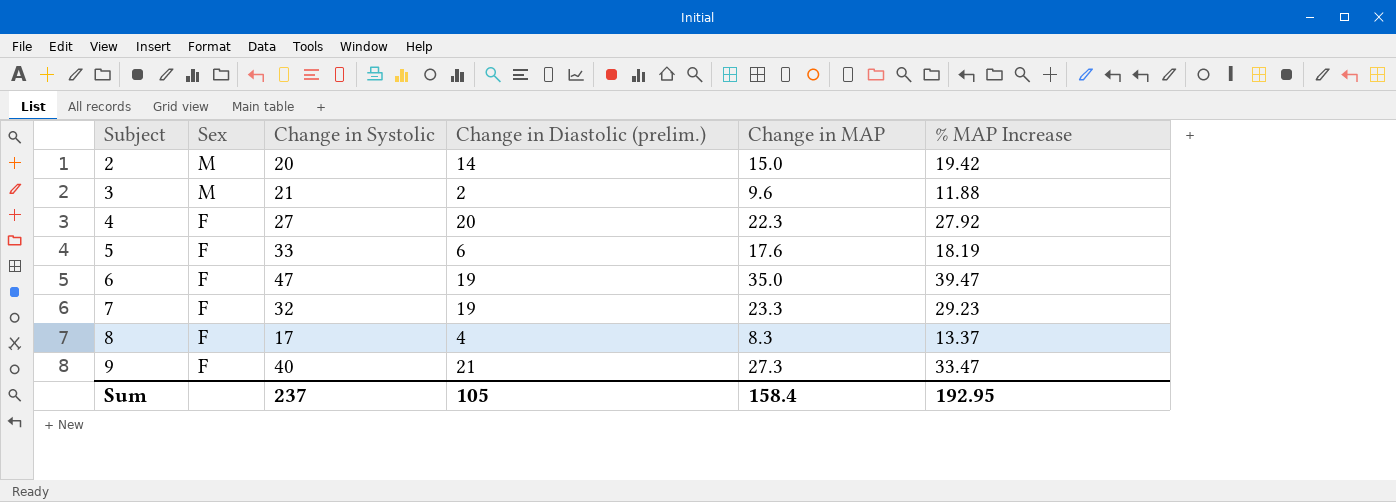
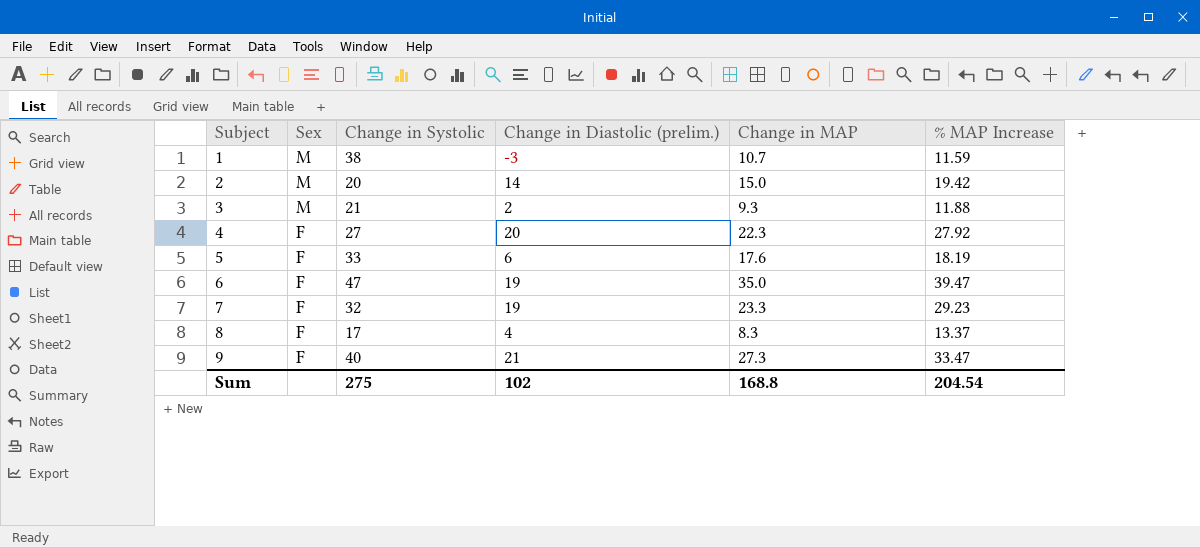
row 1: none -> M | 38 | -3 | 10.7 | 11.59
3 | Change in MAP: 9.6 -> 9.3
Sum | Change in Systolic: 237 -> 275
Sum | Change in Diastolic (prelim.): 105 -> 102
Sum | Change in MAP: 158.4 -> 168.8
Sum | % MAP Increase: 192.95 -> 204.54

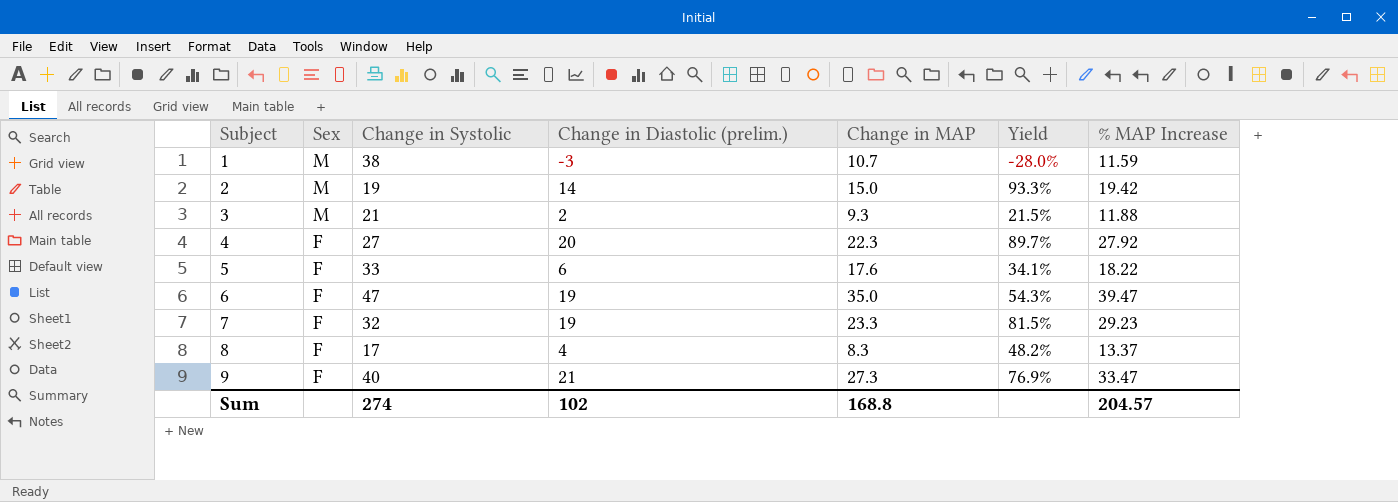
column Yield | formula: none -> [Change in Diastolic (prelim.)] / [Change in MAP]
2 | Change in Systolic: 20 -> 19
5 | % MAP Increase: 18.19 -> 18.22
Sum | Change in Systolic: 275 -> 274
Sum | % MAP Increase: 204.54 -> 204.57

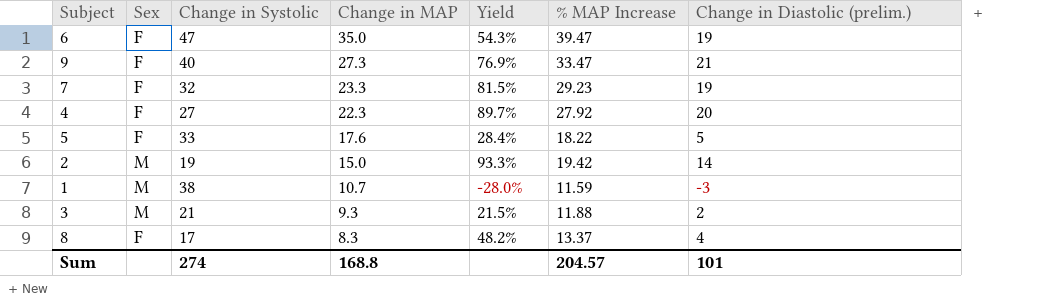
row order: Subject ascending -> Change in MAP descending
column Change in Diastolic (prelim.) | position: 4 -> 7
5 | Yield: 34.1% -> 28.4%
5 | Change in Diastolic (prelim.): 6 -> 5
Sum | Change in Diastolic (prelim.): 102 -> 101

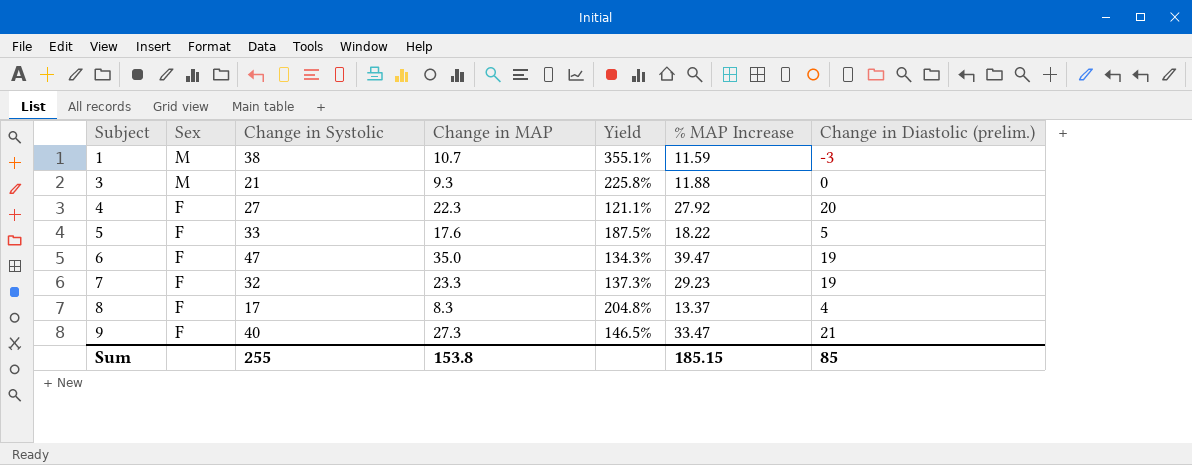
row order: Change in MAP descending -> Subject ascending
column Yield | formula: [Change in Diastolic (prelim.)] / [Change in MAP] -> [Change in Systolic] / [Change in MAP]
row 2: M | 19 | 15.0 | 93.3% | 19.42 | 14 -> none
3 | Change in Diastolic (prelim.): 2 -> 0
Sum | Change in Systolic: 274 -> 255
Sum | Change in MAP: 168.8 -> 153.8
Sum | % MAP Increase: 204.57 -> 185.15
Sum | Change in Diastolic (prelim.): 101 -> 85

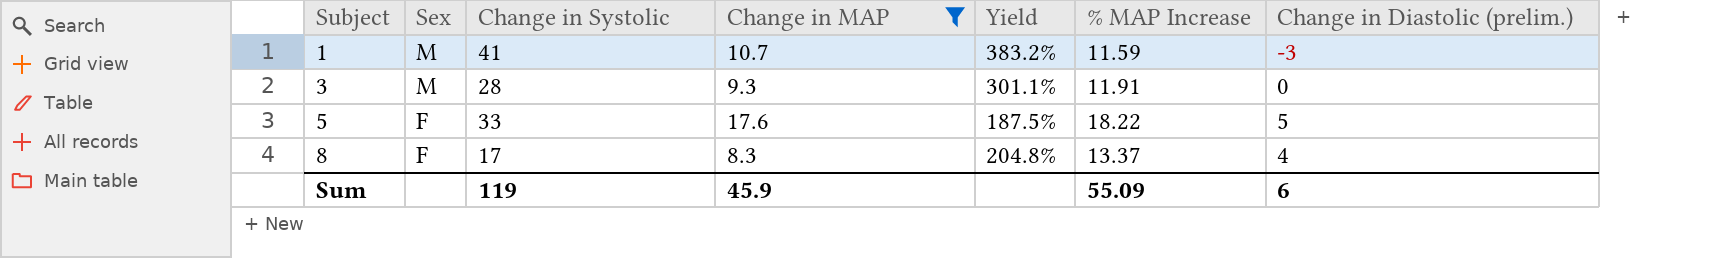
filter: none -> Change in MAP <= 17.6
1 | Change in Systolic: 38 -> 41
1 | Yield: 355.1% -> 383.2%
3 | Change in Systolic: 21 -> 28
3 | Yield: 225.8% -> 301.1%
3 | % MAP Increase: 11.88 -> 11.91
Sum | Change in Systolic: 255 -> 119
Sum | Change in MAP: 153.8 -> 45.9
Sum | % MAP Increase: 185.15 -> 55.09
Sum | Change in Diastolic (prelim.): 85 -> 6

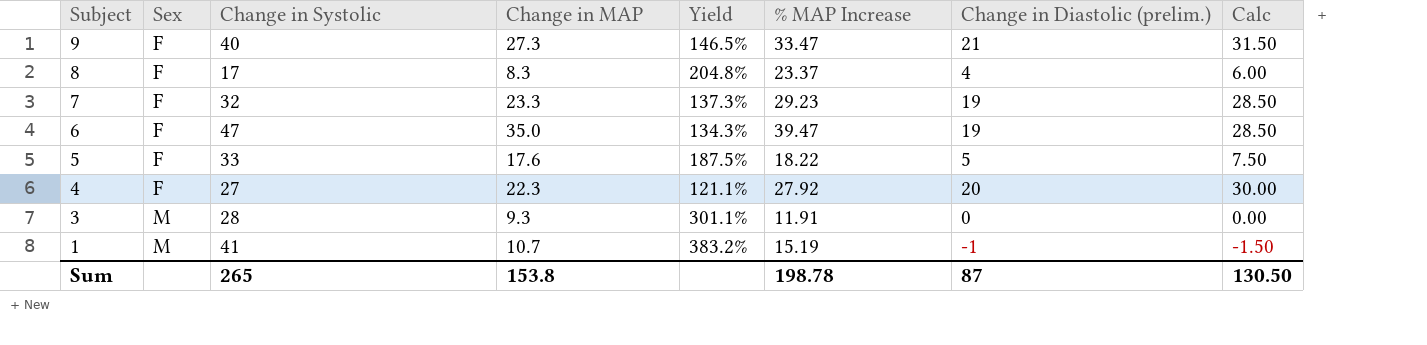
filter: Change in MAP <= 17.6 -> none
row order: Subject ascending -> Subject descending
column Calc | formula: none -> [Change in Diastolic (prelim.)] * 1.5
8 | % MAP Increase: 13.37 -> 23.37
1 | % MAP Increase: 11.59 -> 15.19
1 | Change in Diastolic (prelim.): -3 -> -1
Sum | Change in Systolic: 119 -> 265
Sum | Change in MAP: 45.9 -> 153.8
Sum | % MAP Increase: 55.09 -> 198.78
Sum | Change in Diastolic (prelim.): 6 -> 87

